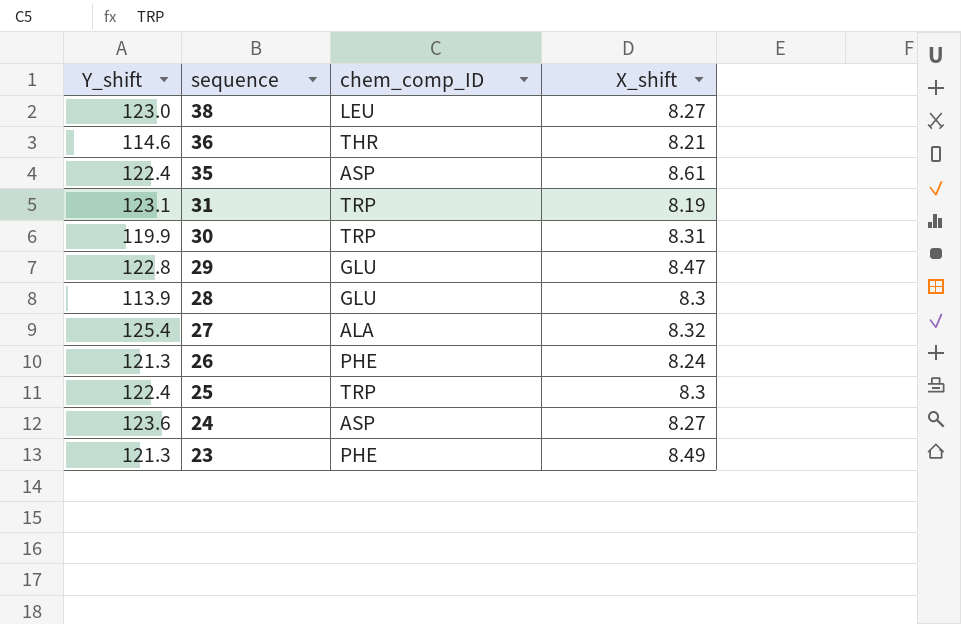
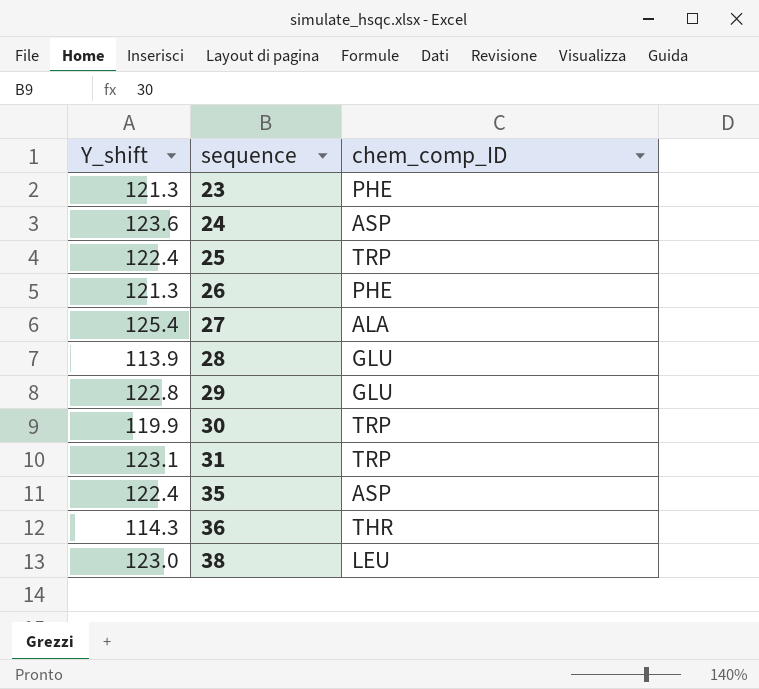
row order: sequence descending -> sequence ascending
column X_shift | position: 4 -> none
36 | Y_shift: 114.6 -> 114.3

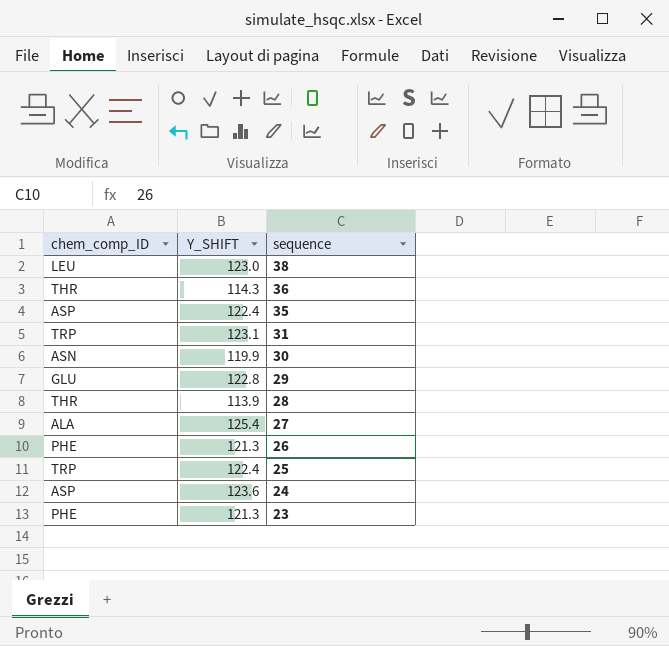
row order: sequence ascending -> sequence descending
column chem_comp_ID | position: 3 -> 1
column name: Y_shift -> Y_SHIFT
30 | chem_comp_ID: TRP -> ASN
28 | chem_comp_ID: GLU -> THR

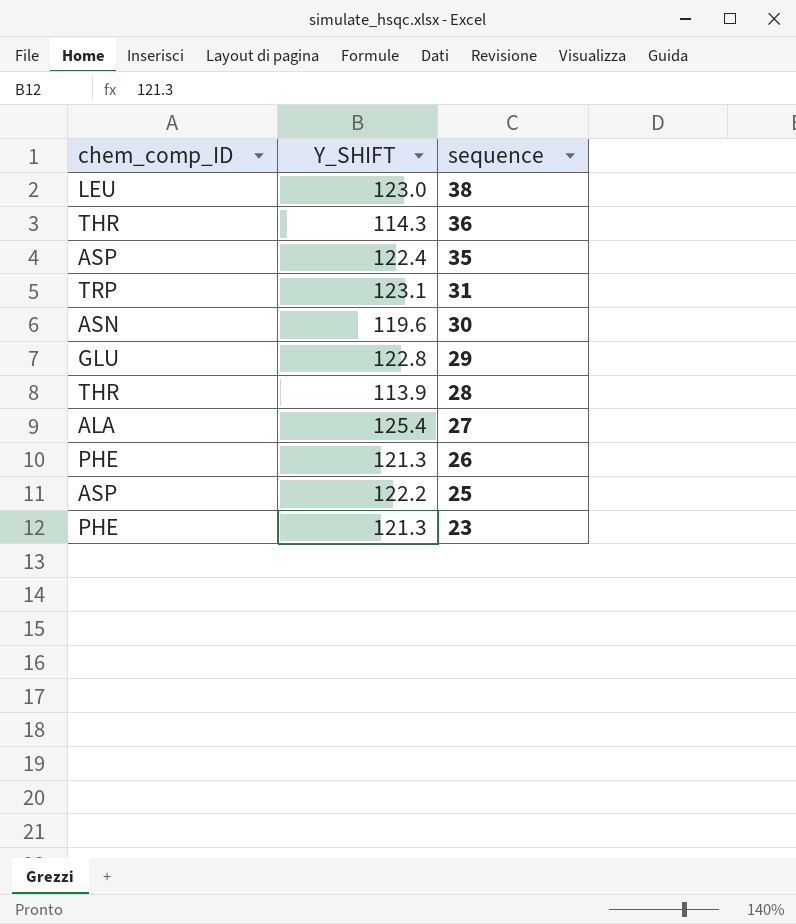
row 24: ASP | 123.6 -> none
30 | Y_SHIFT: 119.9 -> 119.6
25 | chem_comp_ID: TRP -> ASP
25 | Y_SHIFT: 122.4 -> 122.2

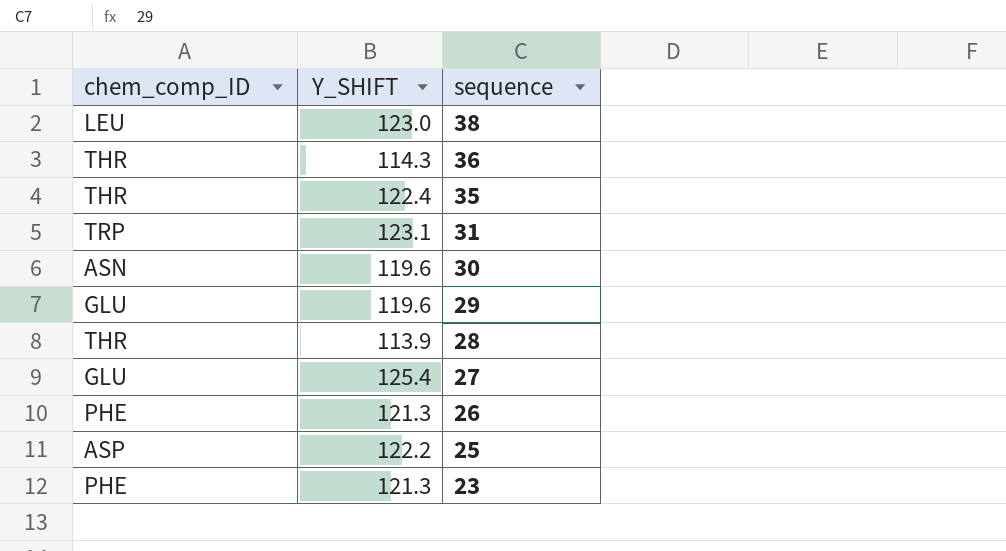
35 | chem_comp_ID: ASP -> THR
29 | Y_SHIFT: 122.8 -> 119.6
27 | chem_comp_ID: ALA -> GLU

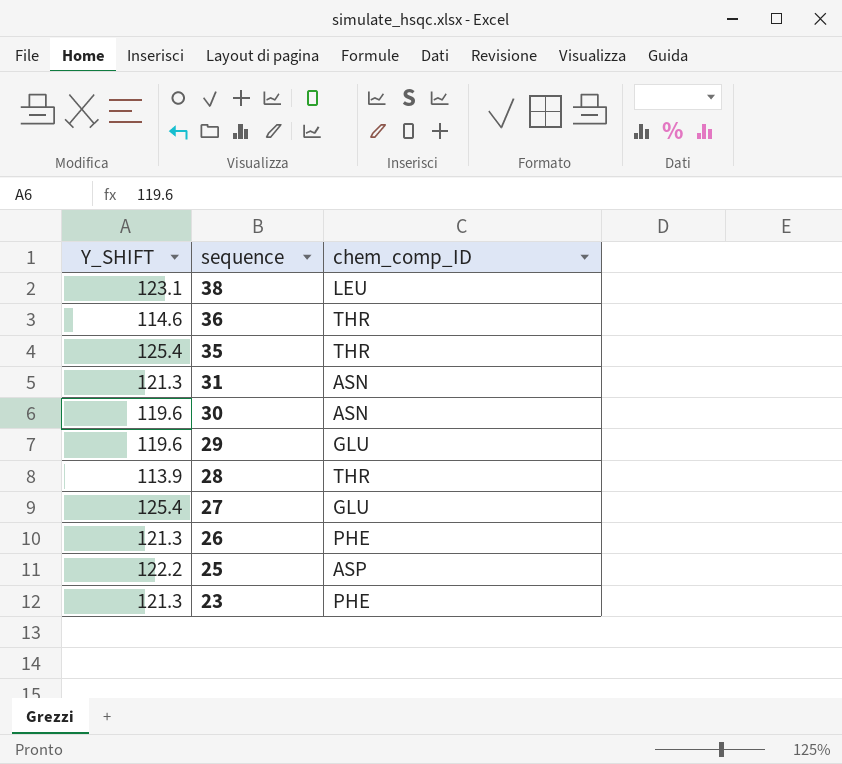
column chem_comp_ID | position: 1 -> 3
38 | Y_SHIFT: 123.0 -> 123.1
36 | Y_SHIFT: 114.3 -> 114.6
35 | Y_SHIFT: 122.4 -> 125.4
31 | Y_SHIFT: 123.1 -> 121.3
31 | chem_comp_ID: TRP -> ASN

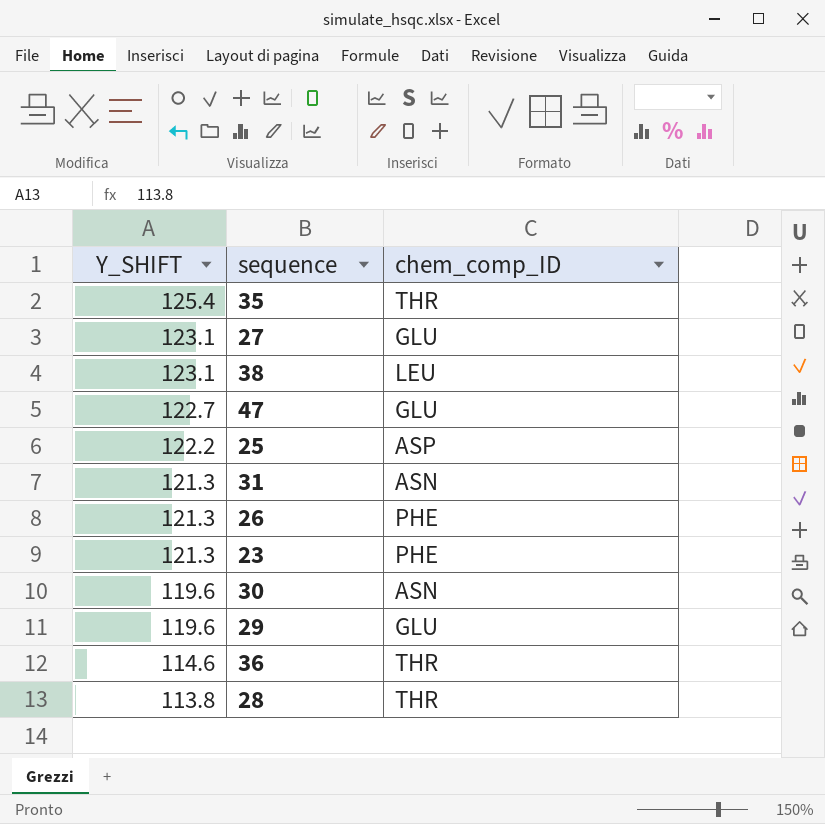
row order: sequence descending -> Y_SHIFT descending
27 | Y_SHIFT: 125.4 -> 123.1
row 47: none -> 122.7 | GLU
28 | Y_SHIFT: 113.9 -> 113.8

